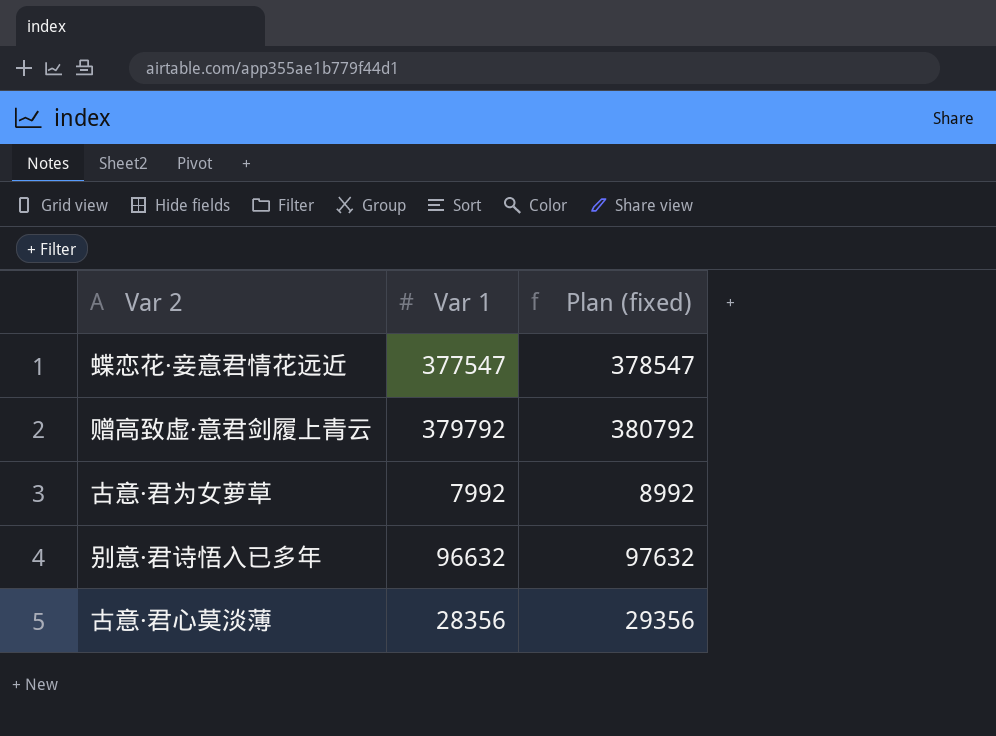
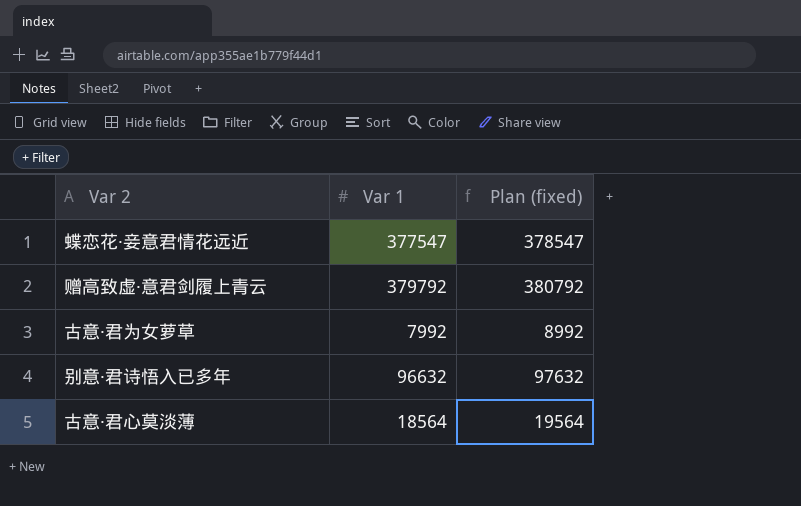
古意·君心莫淡薄 | Var 1: 28356 -> 18564
古意·君心莫淡薄 | Plan (fixed): 29356 -> 19564

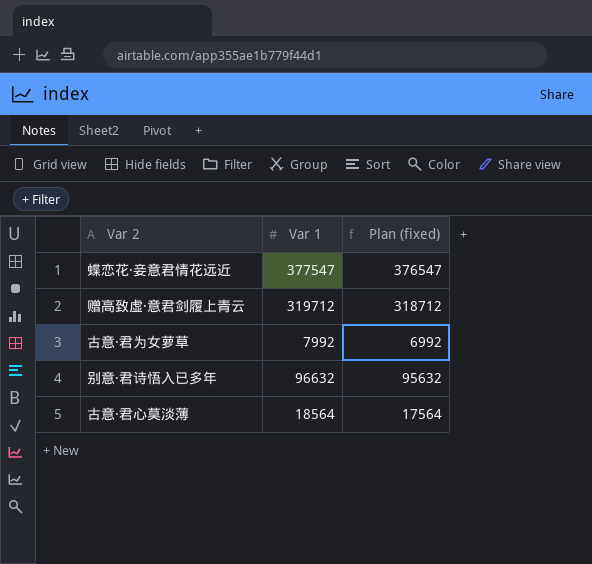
column Plan (fixed) | formula: [Var 1] + 1000 -> [Var 1] - 1000
赠高致虚·意君剑履上青云 | Var 1: 379792 -> 319712

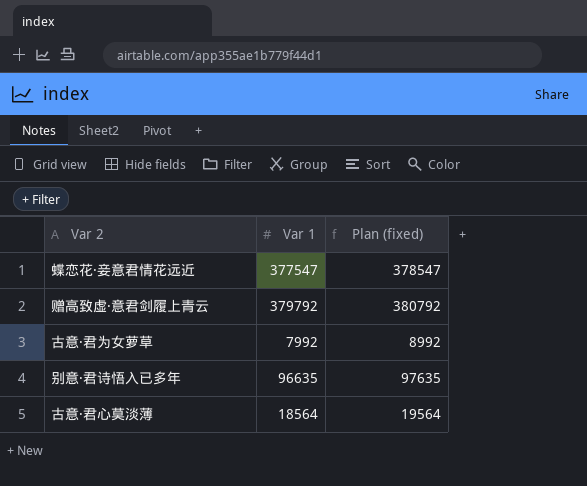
column Plan (fixed) | formula: [Var 1] - 1000 -> [Var 1] + 1000
赠高致虚·意君剑履上青云 | Var 1: 319712 -> 379792
别意·君诗悟入已多年 | Var 1: 96632 -> 96635

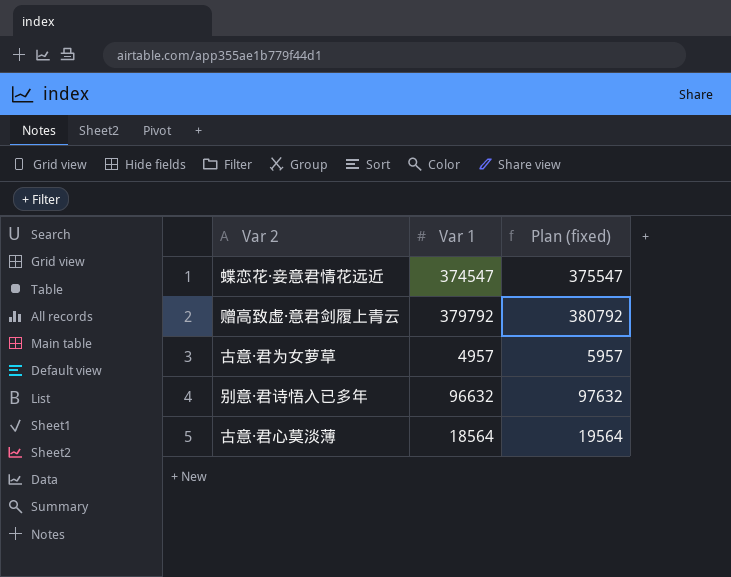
蝶恋花·妾意君情花远近 | Var 1: 377547 -> 374547
蝶恋花·妾意君情花远近 | Plan (fixed): 378547 -> 375547
古意·君为女萝草 | Var 1: 7992 -> 4957
古意·君为女萝草 | Plan (fixed): 8992 -> 5957
别意·君诗悟入已多年 | Var 1: 96635 -> 96632
别意·君诗悟入已多年 | Plan (fixed): 97635 -> 97632

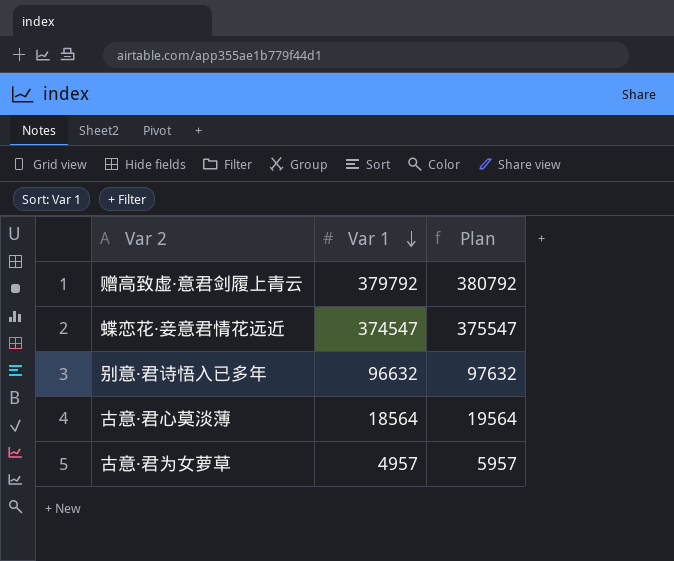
row order: none -> Var 1 descending
column name: Plan (fixed) -> Plan

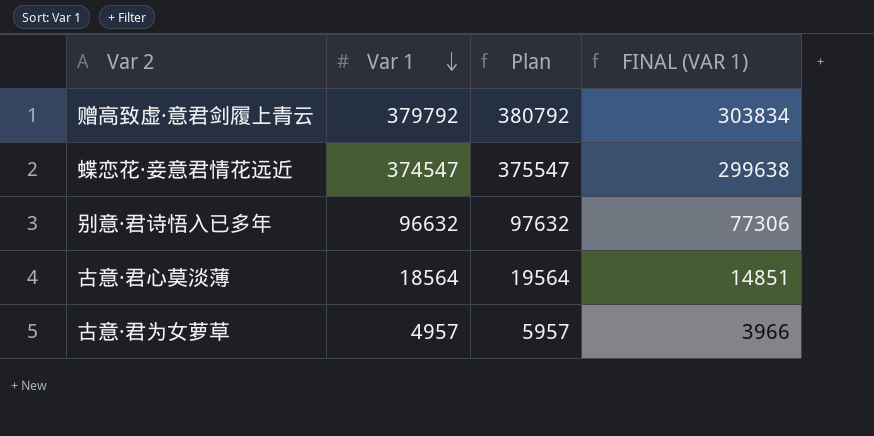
column FINAL (VAR 1) | formula: none -> [Var 1] * 0.8

